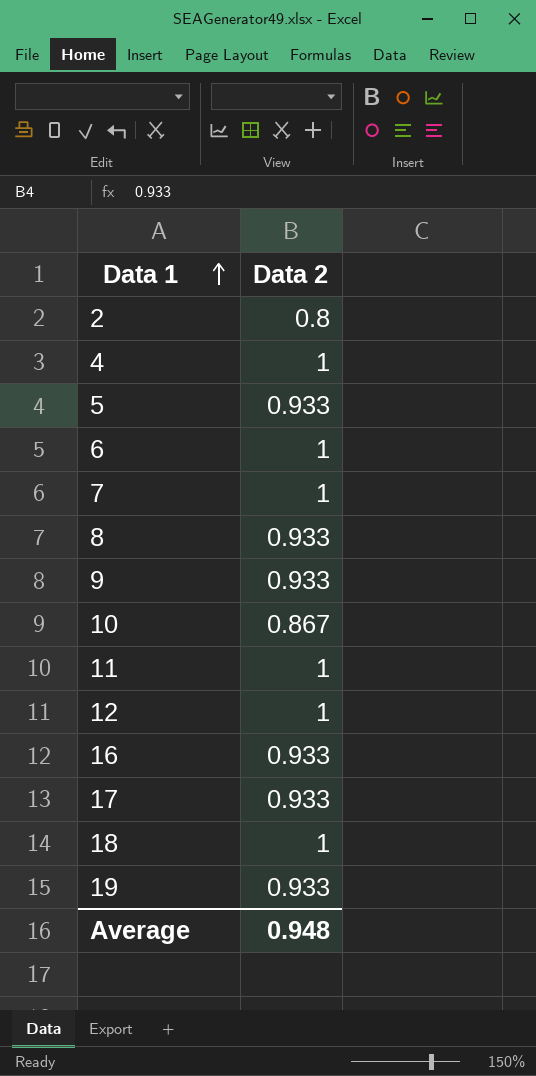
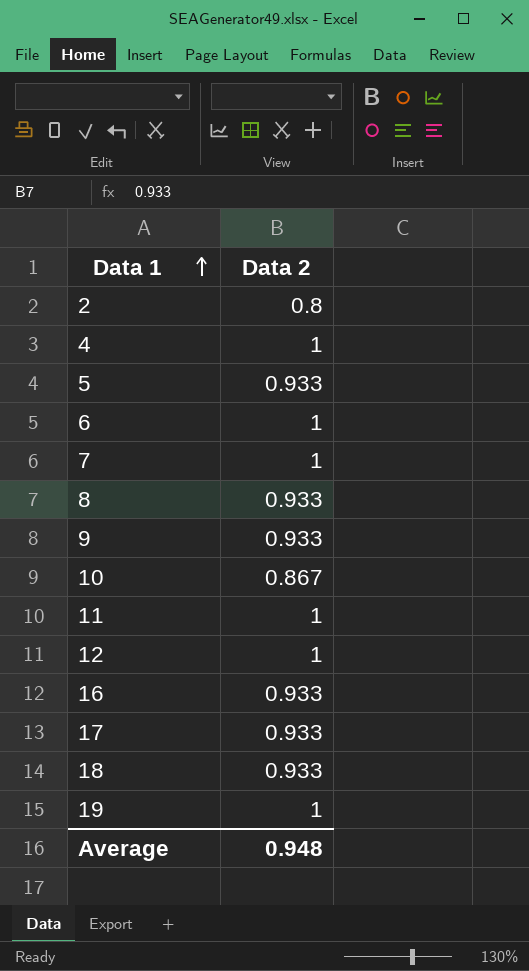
18 | Data 2: 1 -> 0.933
19 | Data 2: 0.933 -> 1

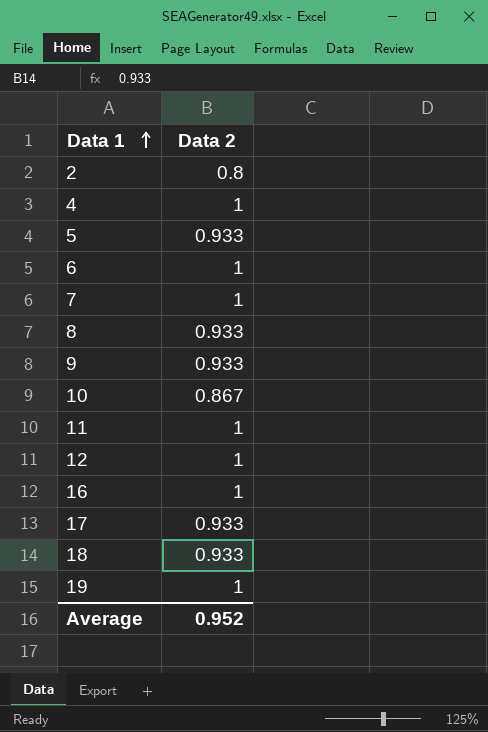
16 | Data 2: 0.933 -> 1
Average | Data 2: 0.948 -> 0.952

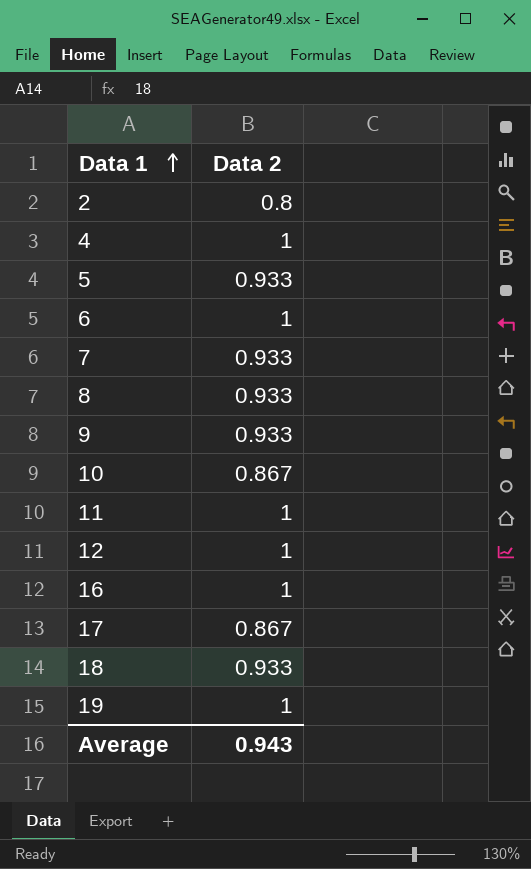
7 | Data 2: 1 -> 0.933
17 | Data 2: 0.933 -> 0.867
Average | Data 2: 0.952 -> 0.943

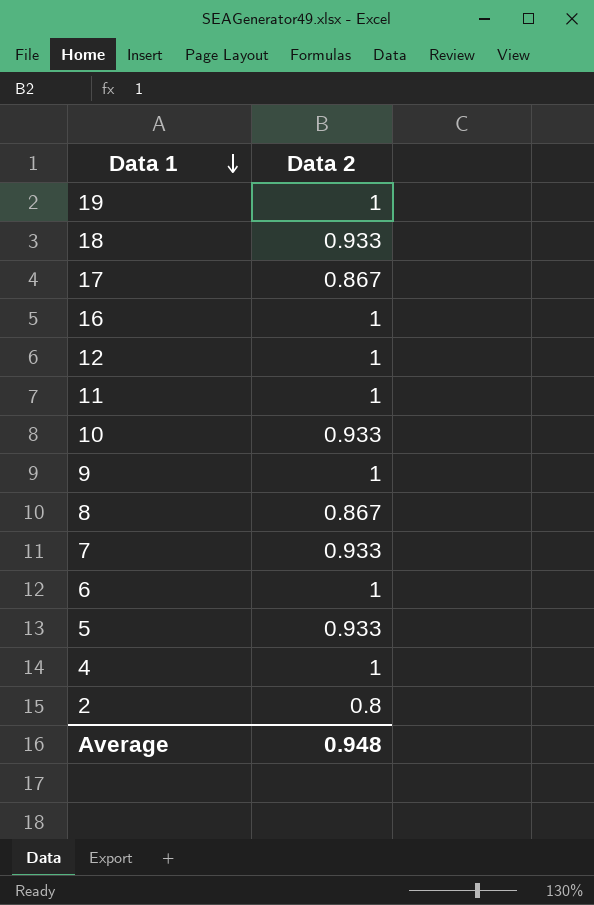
row order: Data 1 ascending -> Data 1 descending
10 | Data 2: 0.867 -> 0.933
9 | Data 2: 0.933 -> 1
8 | Data 2: 0.933 -> 0.867
Average | Data 2: 0.943 -> 0.948

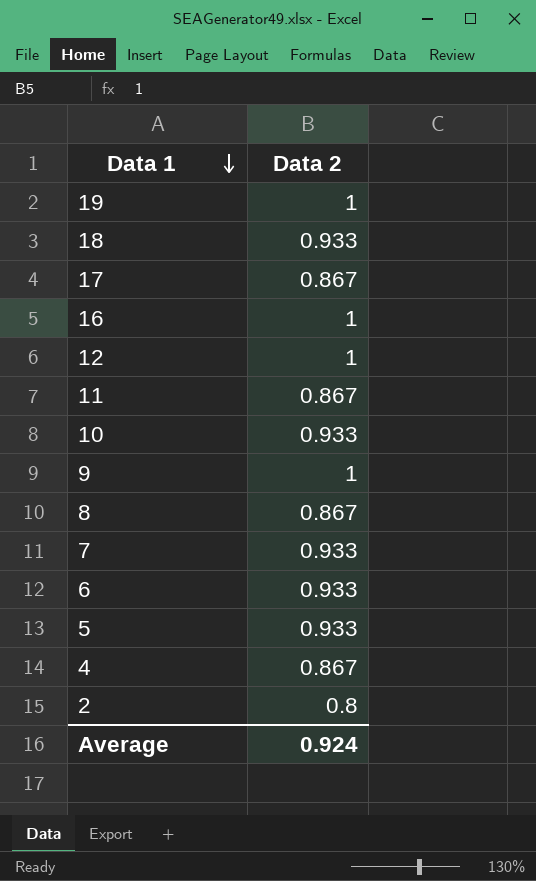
11 | Data 2: 1 -> 0.867
6 | Data 2: 1 -> 0.933
4 | Data 2: 1 -> 0.867
Average | Data 2: 0.948 -> 0.924

